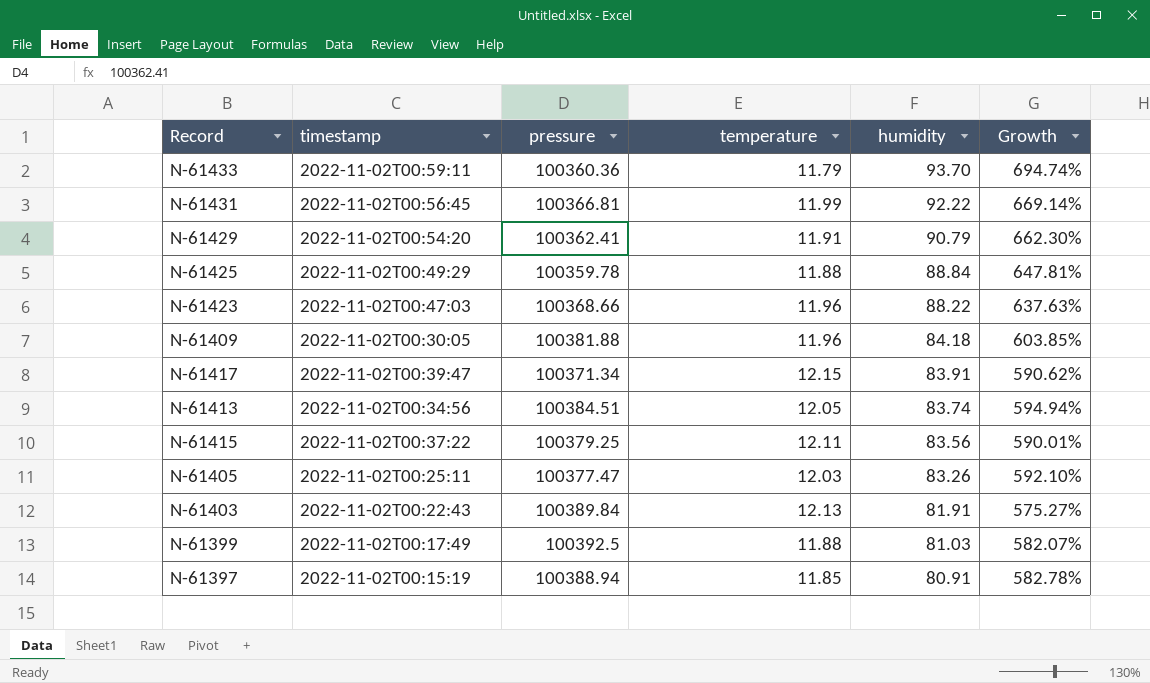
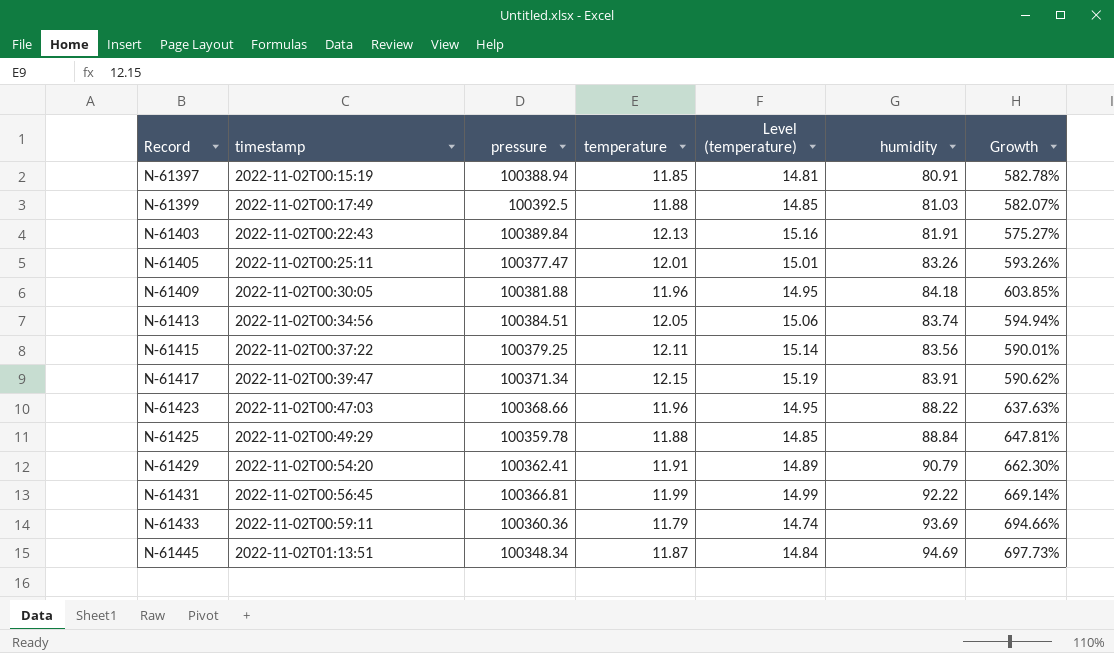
row order: humidity descending -> Record ascending
column Level (temperature) | formula: none -> [temperature] * 1.25
N-61405 | temperature: 12.03 -> 12.01
N-61405 | Growth: 592.10% -> 593.26%
N-61433 | humidity: 93.70 -> 93.69
N-61433 | Growth: 694.74% -> 694.66%
row N-61445: none -> 2022-11-02T01:13:51 | 100348.34 | 11.87 | 14.84 | 94.69 | 697.73%

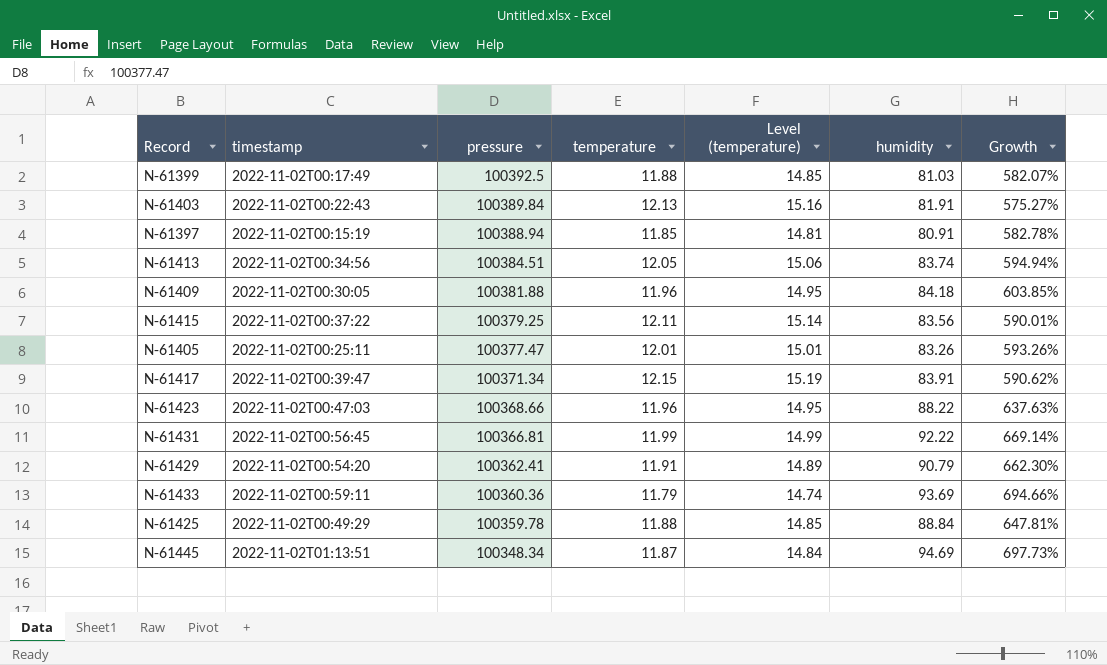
row order: Record ascending -> pressure descending

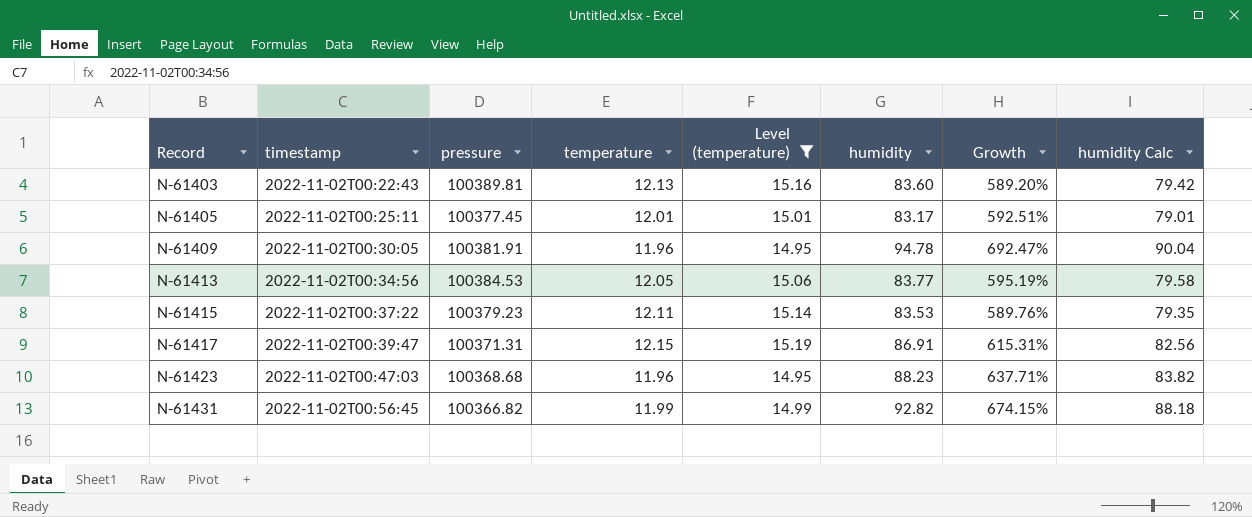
filter: none -> Level (temperature) >= 14.95
row order: pressure descending -> Record ascending
column humidity Calc | formula: none -> [humidity] * 0.95
N-61403 | pressure: 100389.84 -> 100389.81
N-61403 | humidity: 81.91 -> 83.60
N-61403 | Growth: 575.27% -> 589.20%
N-61405 | pressure: 100377.47 -> 100377.45
N-61405 | humidity: 83.26 -> 83.17
N-61405 | Growth: 593.26% -> 592.51%
N-61409 | pressure: 100381.88 -> 100381.91
N-61409 | humidity: 84.18 -> 94.78
N-61409 | Growth: 603.85% -> 692.47%
N-61413 | pressure: 100384.51 -> 100384.53
N-61413 | humidity: 83.74 -> 83.77
N-61413 | Growth: 594.94% -> 595.19%
N-61415 | pressure: 100379.25 -> 100379.23
N-61415 | humidity: 83.56 -> 83.53
N-61415 | Growth: 590.01% -> 589.76%
N-61417 | pressure: 100371.34 -> 100371.31
N-61417 | humidity: 83.91 -> 86.91
N-61417 | Growth: 590.62% -> 615.31%
N-61423 | pressure: 100368.66 -> 100368.68
N-61423 | humidity: 88.22 -> 88.23
N-61423 | Growth: 637.63% -> 637.71%
N-61431 | pressure: 100366.81 -> 100366.82
N-61431 | humidity: 92.22 -> 92.82
N-61431 | Growth: 669.14% -> 674.15%

